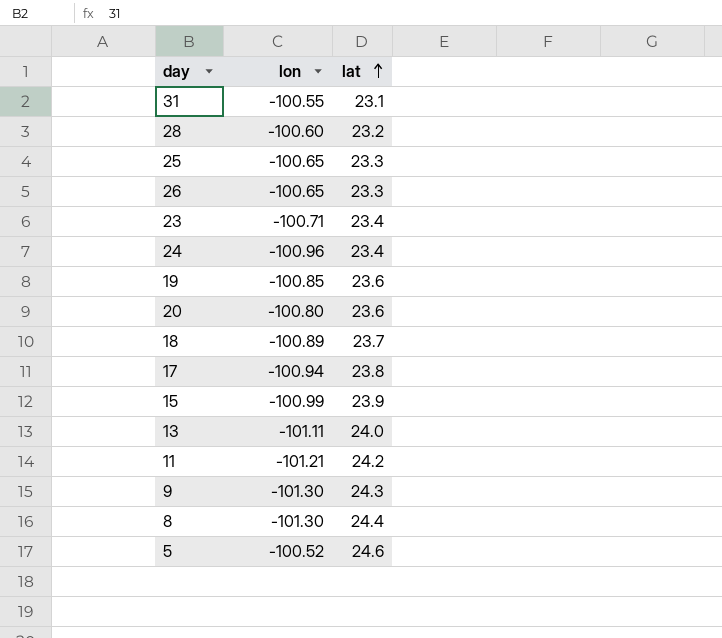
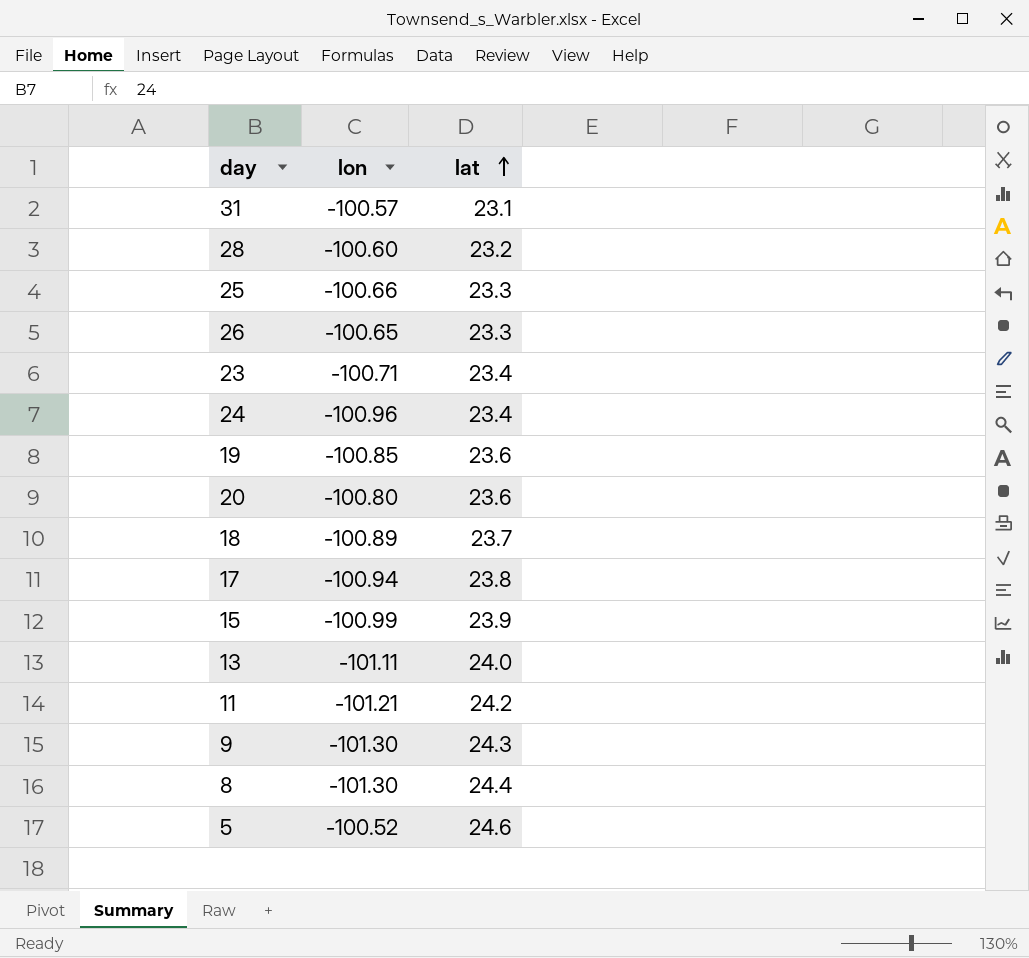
31 | lon: -100.55 -> -100.57
25 | lon: -100.65 -> -100.66

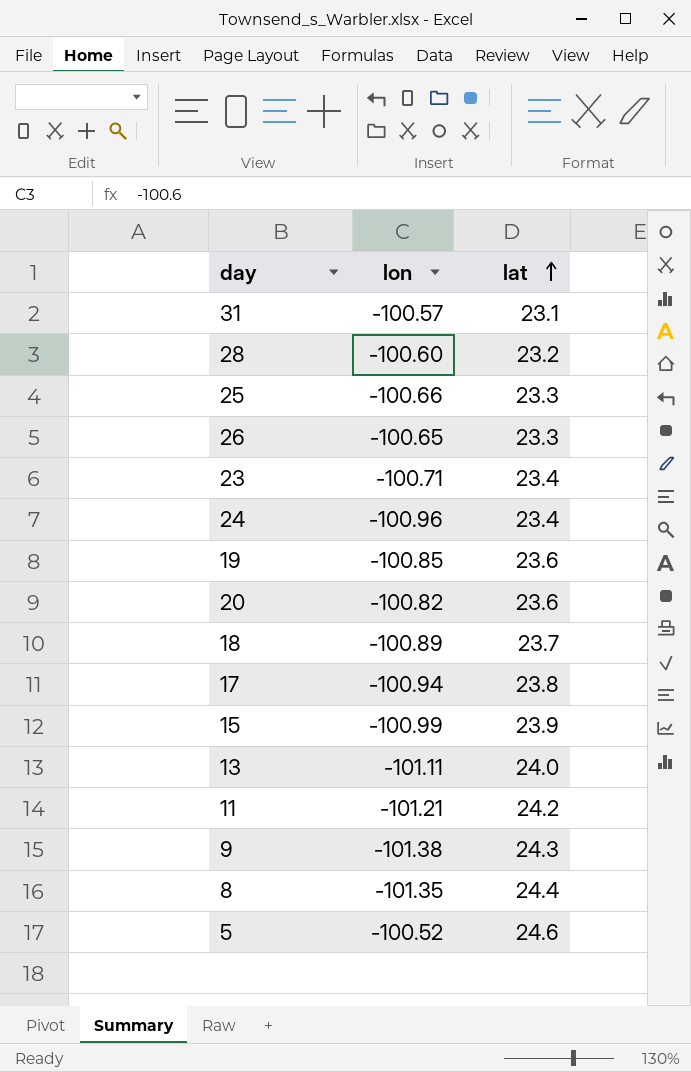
20 | lon: -100.80 -> -100.82
9 | lon: -101.30 -> -101.38
8 | lon: -101.30 -> -101.35

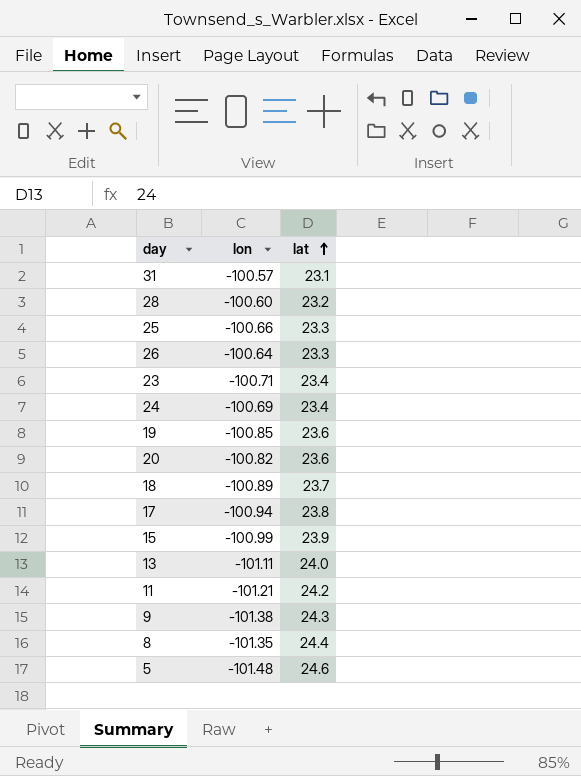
26 | lon: -100.65 -> -100.64
24 | lon: -100.96 -> -100.69
5 | lon: -100.52 -> -101.48

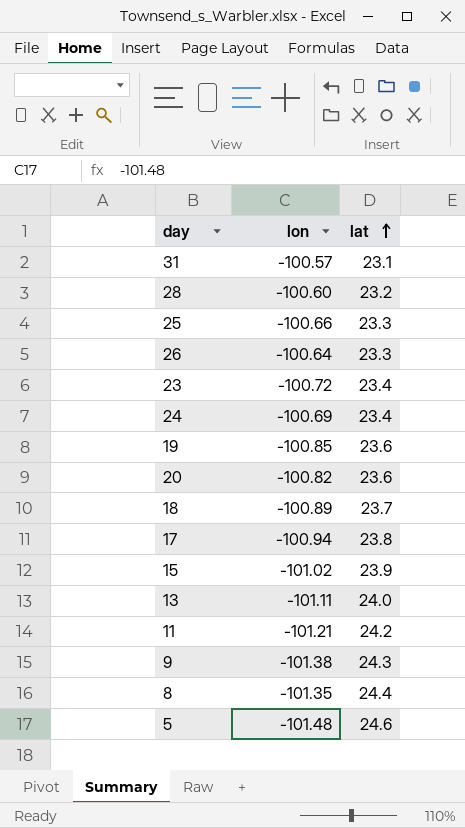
23 | lon: -100.71 -> -100.72
15 | lon: -100.99 -> -101.02

